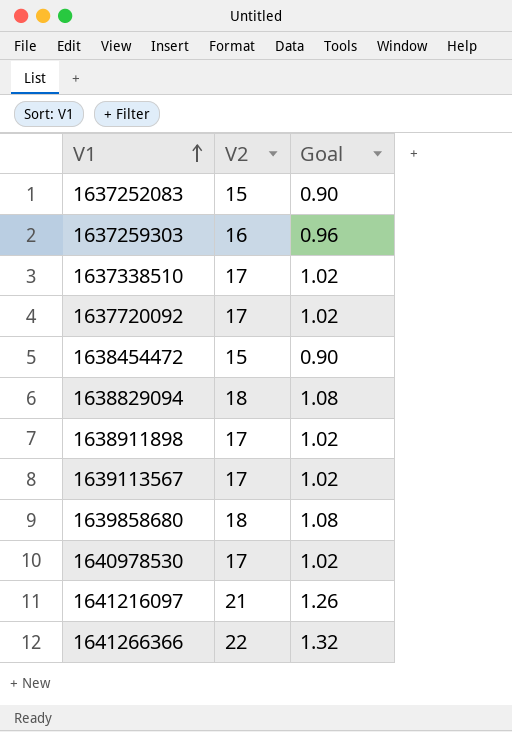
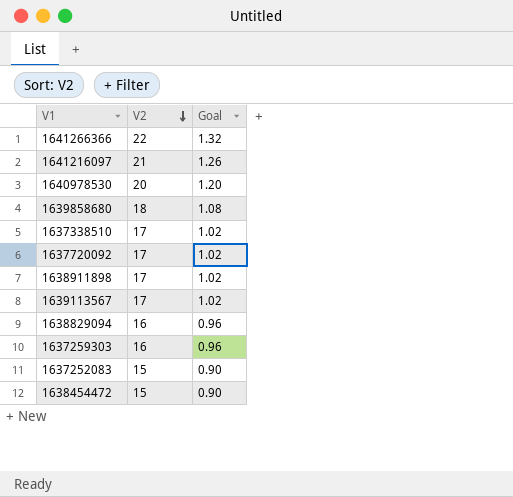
row order: V1 ascending -> V2 descending
1640978530 | V2: 17 -> 20
1640978530 | Goal: 1.02 -> 1.20
1638829094 | V2: 18 -> 16
1638829094 | Goal: 1.08 -> 0.96

